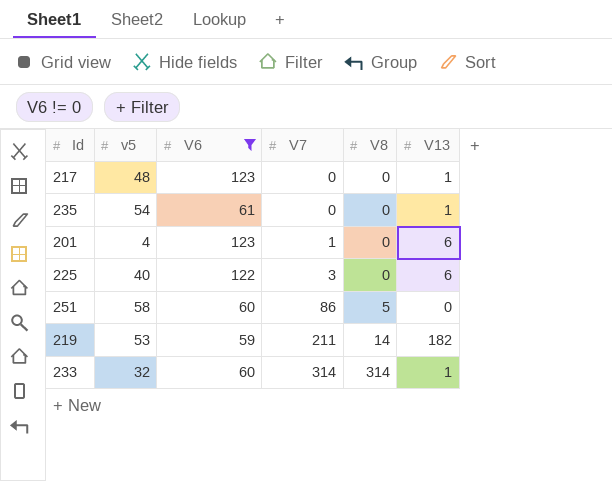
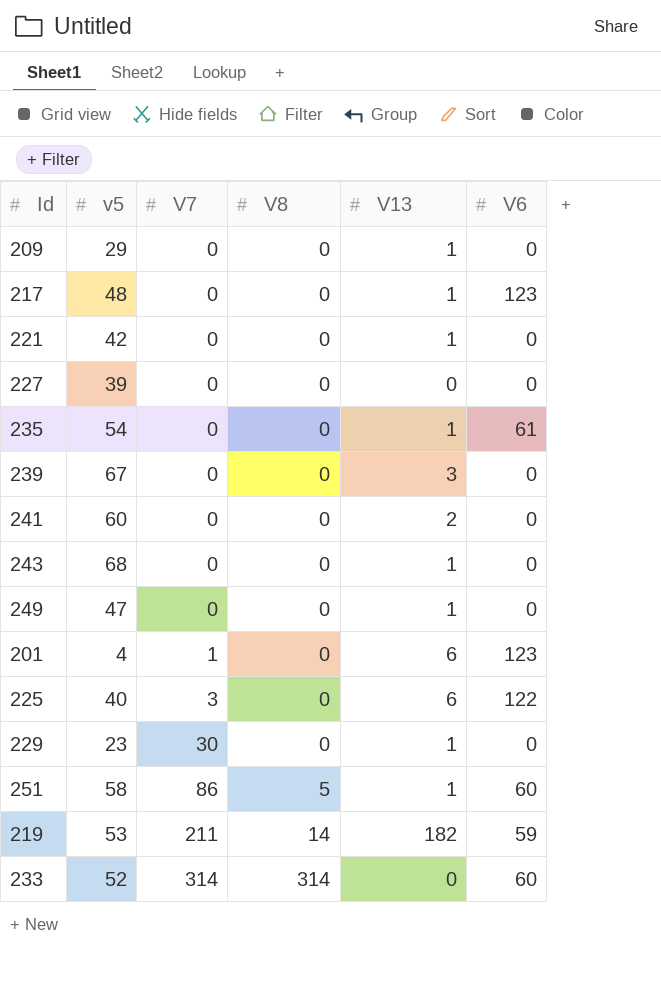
filter: V6 != 0 -> none
column V6 | position: 3 -> 6
251 | V13: 0 -> 1
233 | v5: 32 -> 52
233 | V13: 1 -> 0

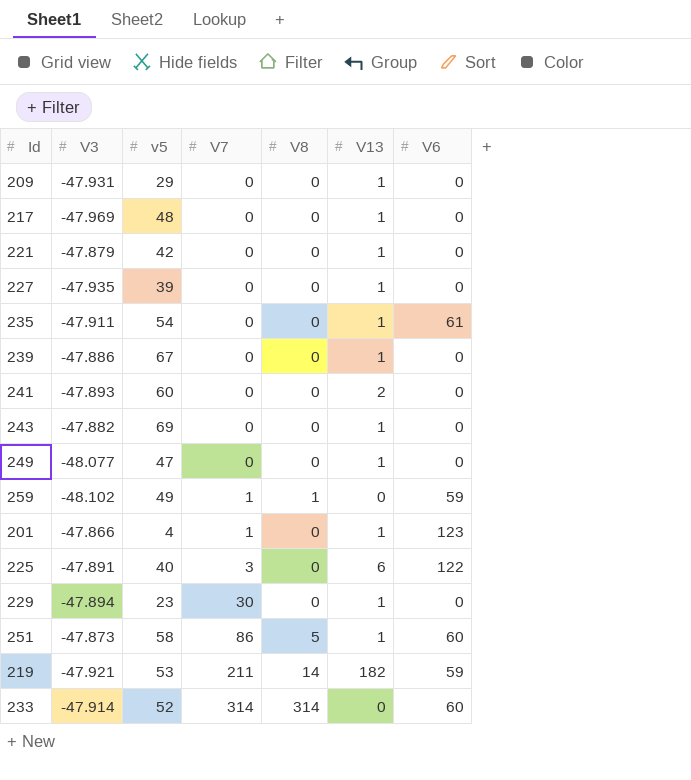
column V3 | position: none -> 2
217 | V6: 123 -> 0
227 | V13: 0 -> 1
239 | V13: 3 -> 1
243 | v5: 68 -> 69
row 259: none -> -48.102 | 49 | 1 | 1 | 0 | 59
201 | V13: 6 -> 1

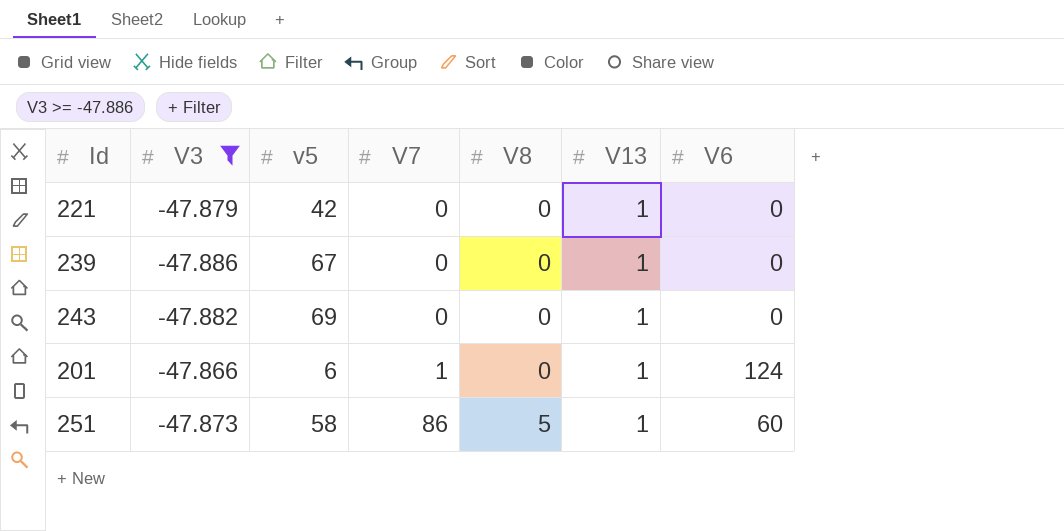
filter: none -> V3 >= -47.886
201 | v5: 4 -> 6
201 | V6: 123 -> 124

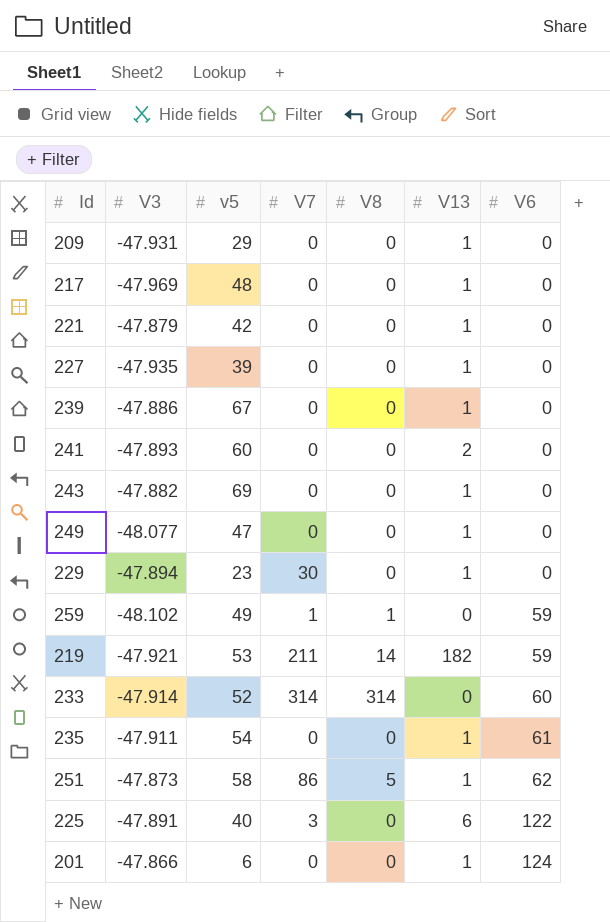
filter: V3 >= -47.886 -> none
row order: V7 ascending -> V6 ascending
251 | V6: 60 -> 62
201 | V7: 1 -> 0

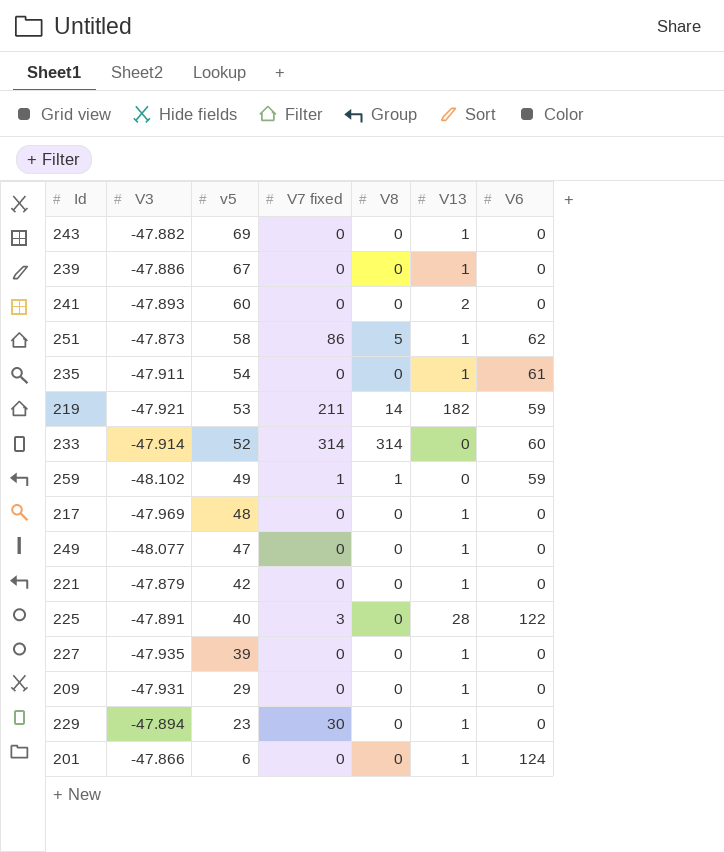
row order: V6 ascending -> v5 descending
column name: V7 -> V7 fixed
225 | V13: 6 -> 28

